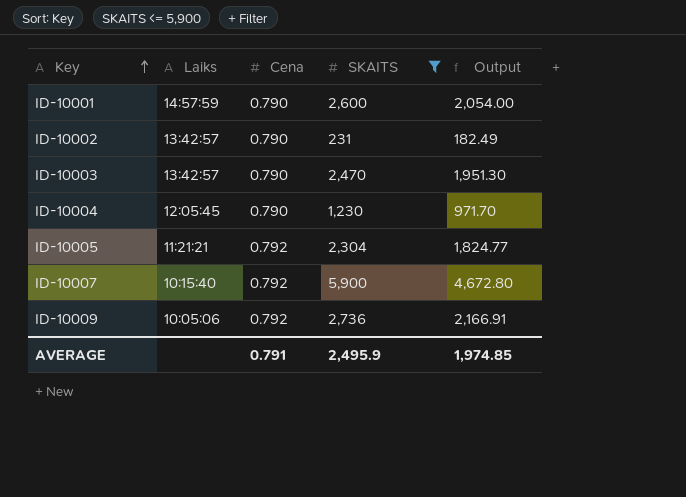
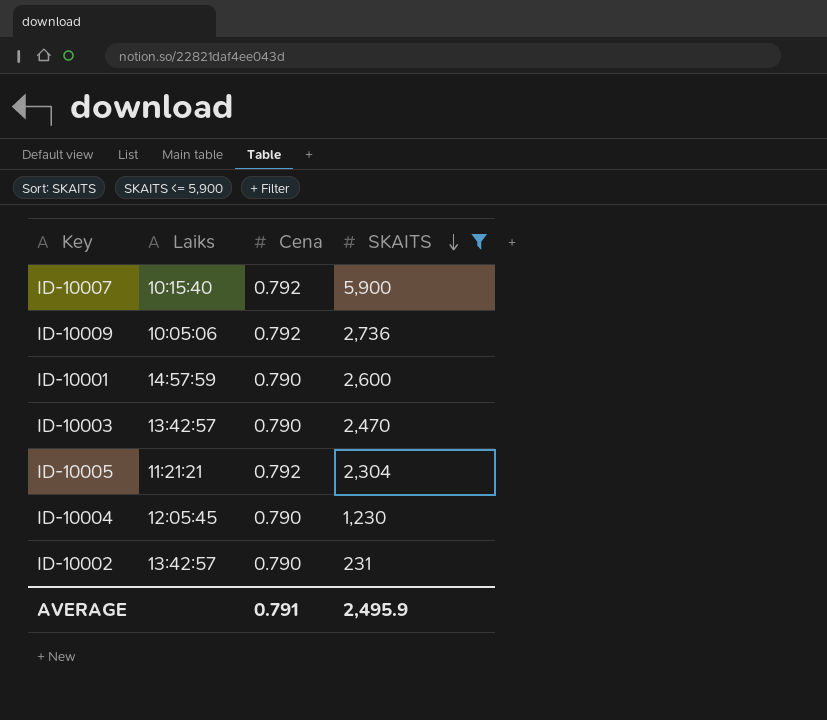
row order: Key ascending -> SKAITS descending
column Output | formula: [Cena] * [SKAITS] -> none

